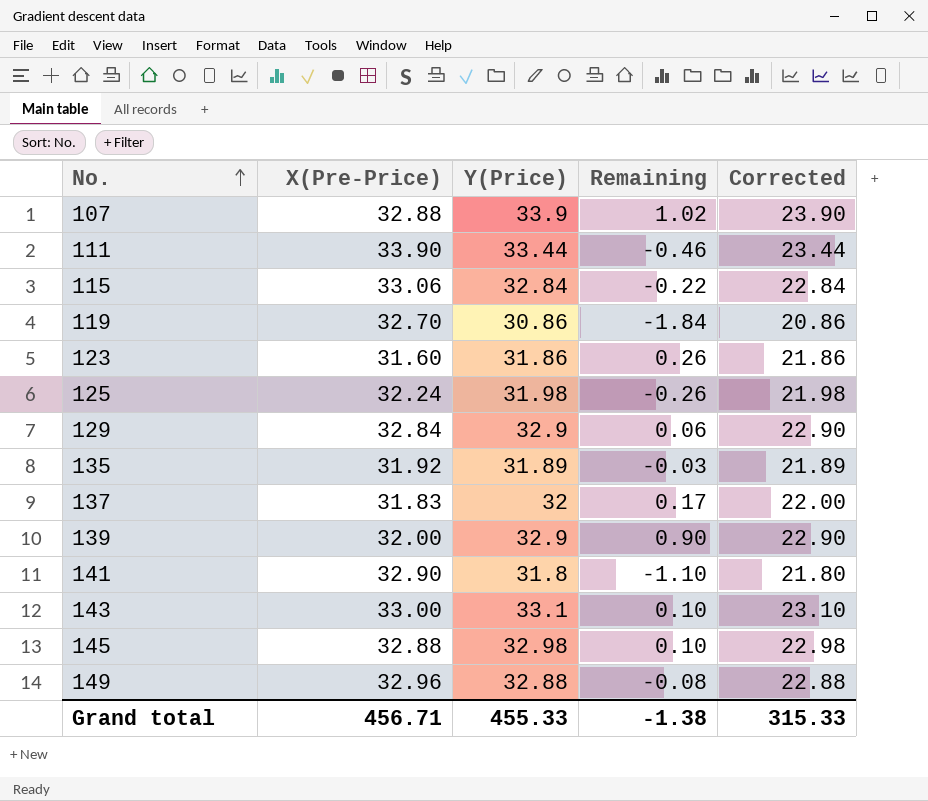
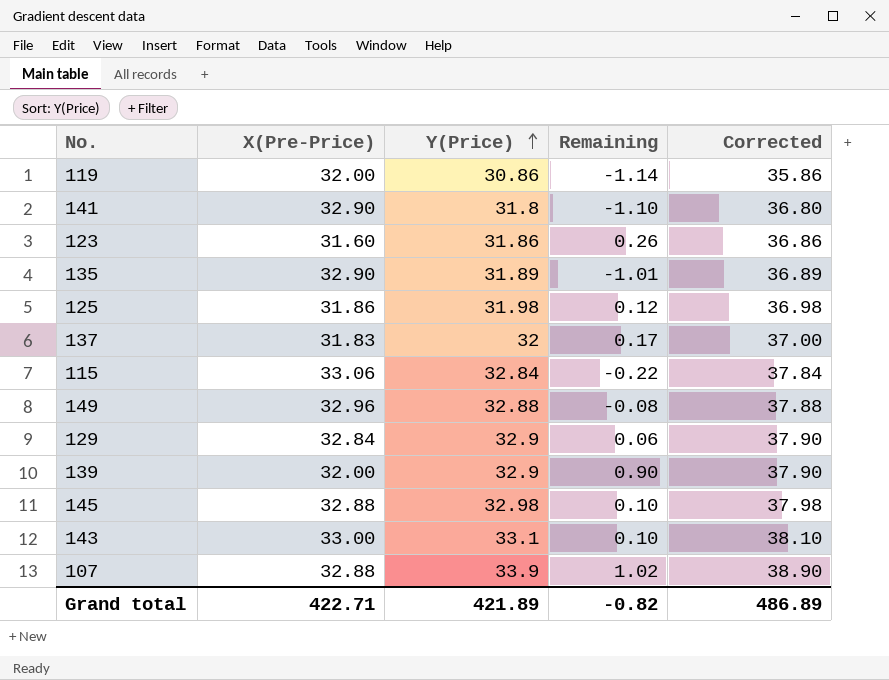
row order: No. ascending -> Y(Price) ascending
column Corrected | formula: [Y(Price)] - 10 -> [Y(Price)] + 5
row 111: 33.90 | 33.44 | -0.46 | 23.44 -> none
119 | X(Pre-Price): 32.70 -> 32.00
119 | Remaining: -1.84 -> -1.14
135 | X(Pre-Price): 31.92 -> 32.90
135 | Remaining: -0.03 -> -1.01
125 | X(Pre-Price): 32.24 -> 31.86
125 | Remaining: -0.26 -> 0.12
Grand total | X(Pre-Price): 456.71 -> 422.71
Grand total | Y(Price): 455.33 -> 421.89
Grand total | Remaining: -1.38 -> -0.82
Grand total | Corrected: 315.33 -> 486.89

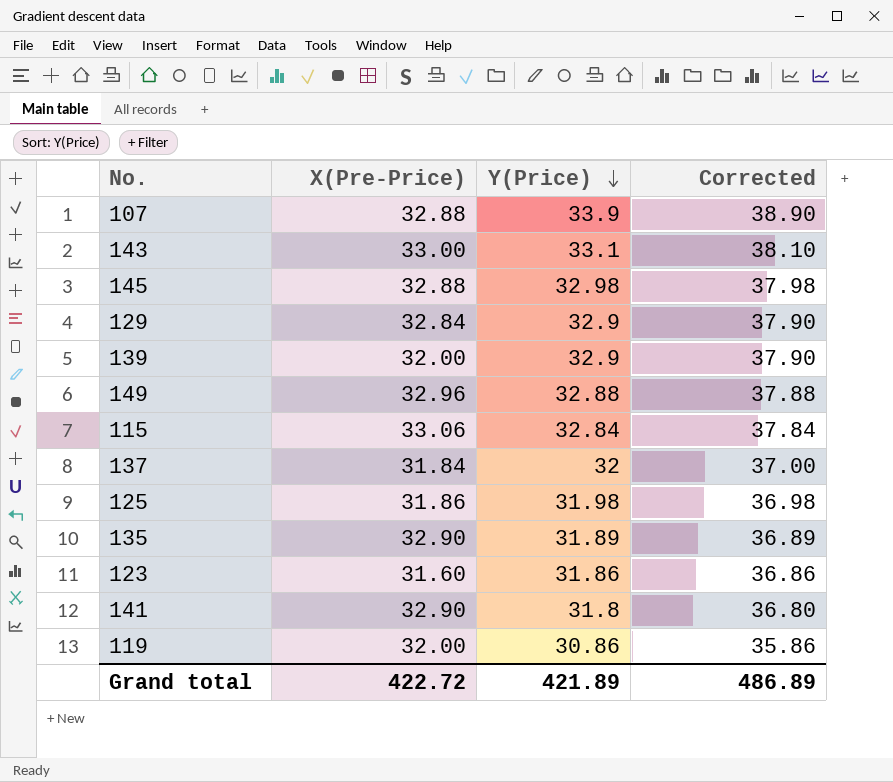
row order: Y(Price) ascending -> Y(Price) descending
column Remaining | formula: [Y(Price)] - [X(Pre-Price)] -> none
137 | X(Pre-Price): 31.83 -> 31.84
Grand total | X(Pre-Price): 422.71 -> 422.72

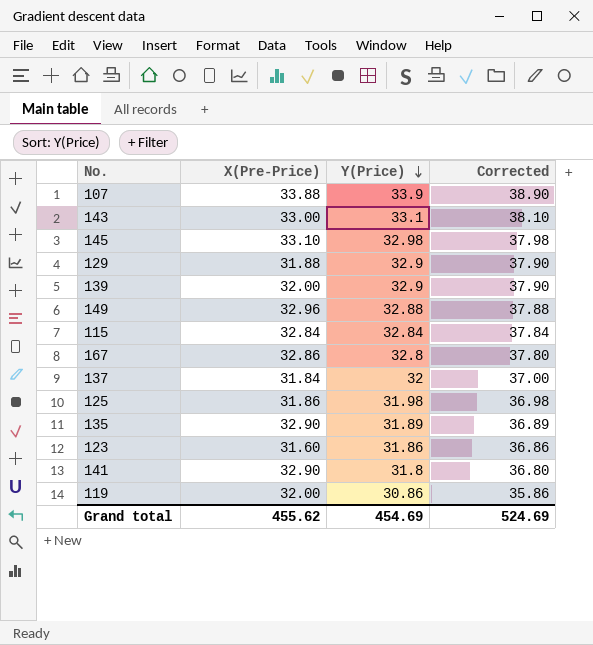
107 | X(Pre-Price): 32.88 -> 33.88
145 | X(Pre-Price): 32.88 -> 33.10
129 | X(Pre-Price): 32.84 -> 31.88
115 | X(Pre-Price): 33.06 -> 32.84
row 167: none -> 32.86 | 32.8 | 37.80
Grand total | X(Pre-Price): 422.72 -> 455.62
Grand total | Y(Price): 421.89 -> 454.69
Grand total | Corrected: 486.89 -> 524.69

